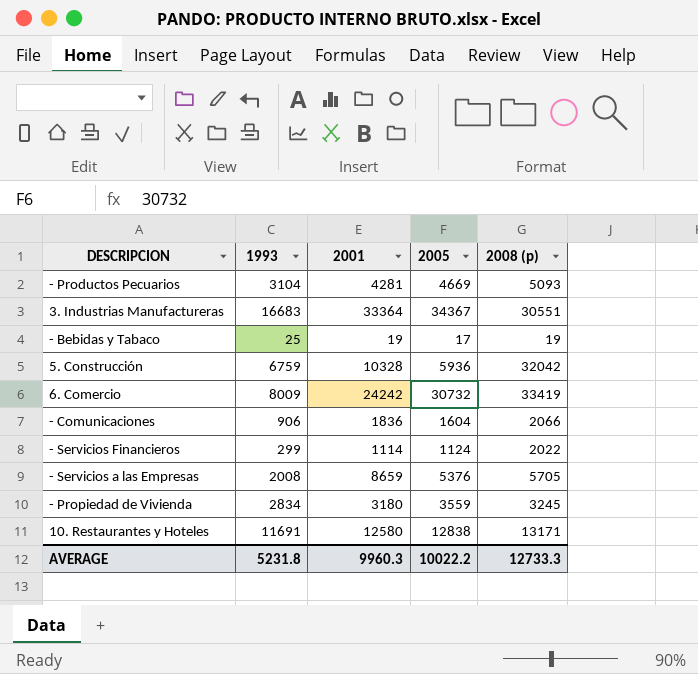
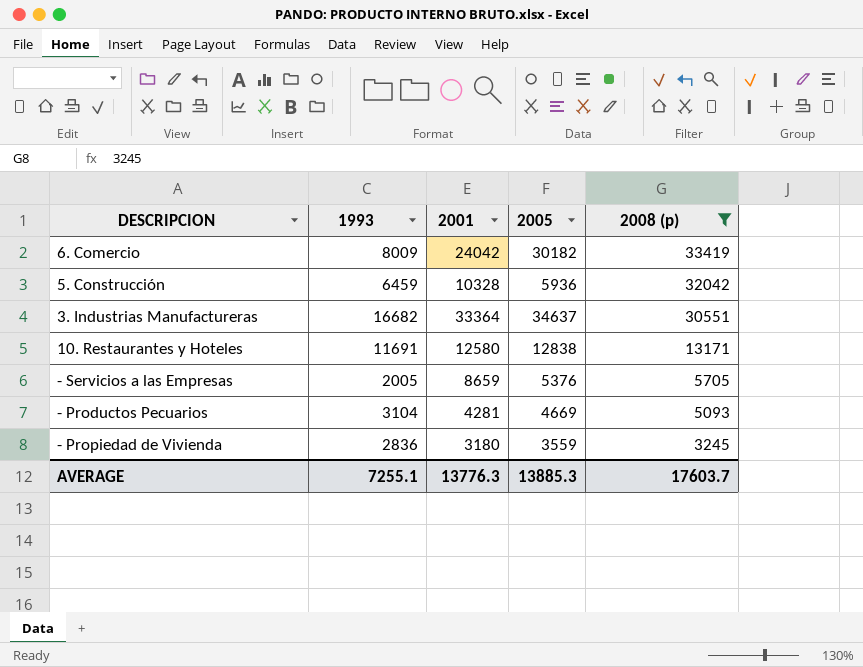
filter: none -> 2008 (p) >= 3245
row order: none -> 2008 (p) descending
6. Comercio | 2001: 24242 -> 24042
6. Comercio | 2005: 30732 -> 30182
5. Construcción | 1993: 6759 -> 6459
3. Industrias Manufactureras | 1993: 16683 -> 16682
3. Industrias Manufactureras | 2005: 34367 -> 34637
- Servicios a las Empresas | 1993: 2008 -> 2005
- Propiedad de Vivienda | 1993: 2834 -> 2836
AVERAGE | 1993: 5231.8 -> 7255.1
AVERAGE | 2001: 9960.3 -> 13776.3
AVERAGE | 2005: 10022.2 -> 13885.3
AVERAGE | 2008 (p): 12733.3 -> 17603.7

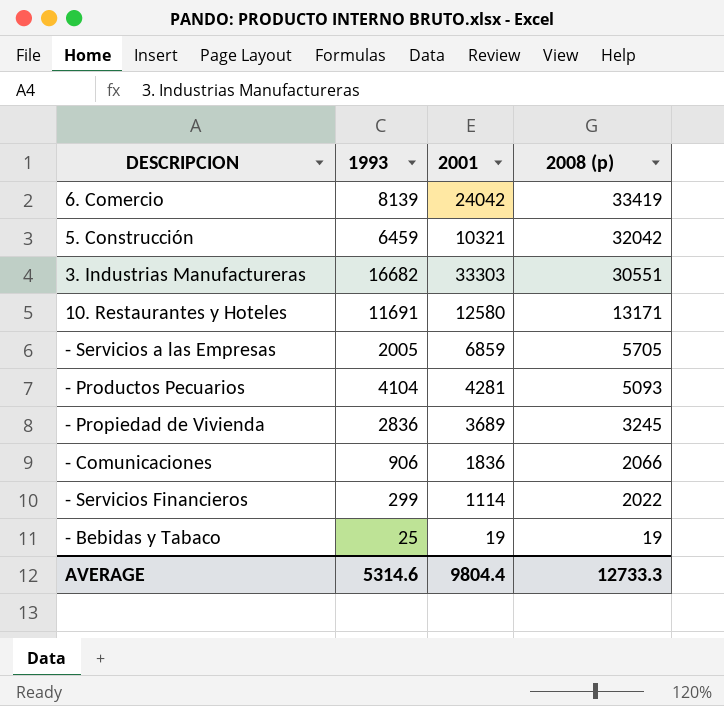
filter: 2008 (p) >= 3245 -> none
column 2005 | position: 4 -> none
6. Comercio | 1993: 8009 -> 8139
5. Construcción | 2001: 10328 -> 10321
3. Industrias Manufactureras | 2001: 33364 -> 33303
- Servicios a las Empresas | 2001: 8659 -> 6859
- Productos Pecuarios | 1993: 3104 -> 4104
- Propiedad de Vivienda | 2001: 3180 -> 3689
AVERAGE | 1993: 7255.1 -> 5314.6
AVERAGE | 2001: 13776.3 -> 9804.4
AVERAGE | 2008 (p): 17603.7 -> 12733.3

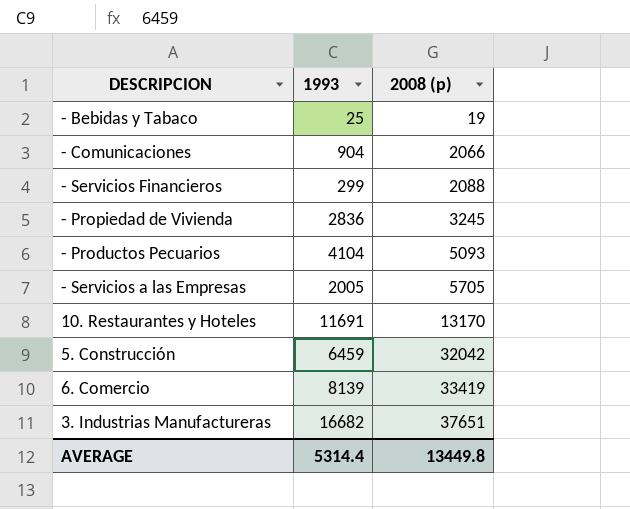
row order: 2008 (p) descending -> 2008 (p) ascending
column 2001 | position: 3 -> none
- Comunicaciones | 1993: 906 -> 904
- Servicios Financieros | 2008 (p): 2022 -> 2088
10. Restaurantes y Hoteles | 2008 (p): 13171 -> 13170
3. Industrias Manufactureras | 2008 (p): 30551 -> 37651
AVERAGE | 1993: 5314.6 -> 5314.4
AVERAGE | 2008 (p): 12733.3 -> 13449.8

